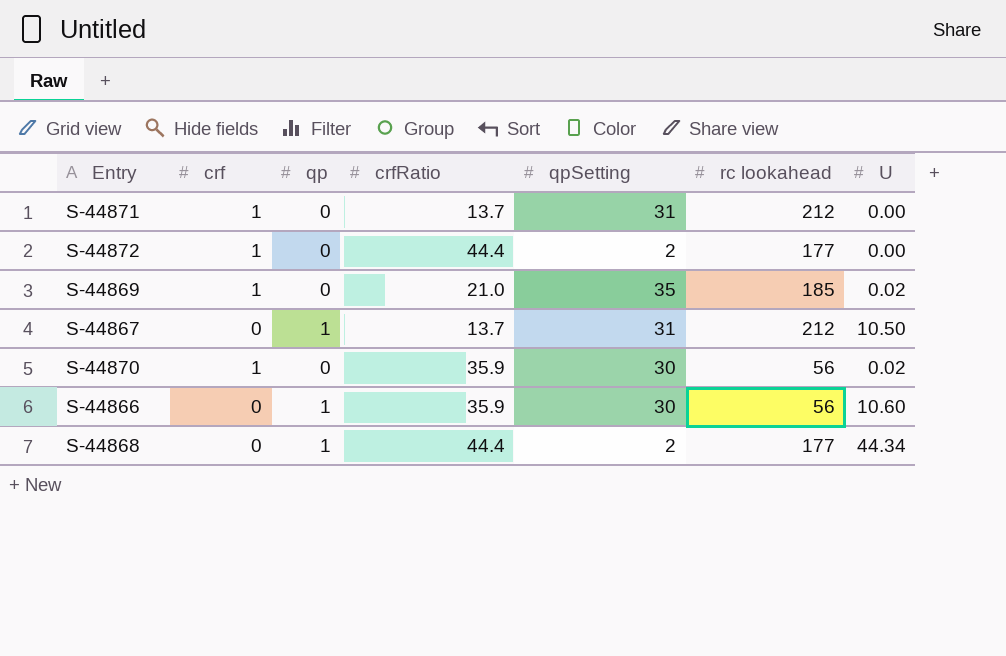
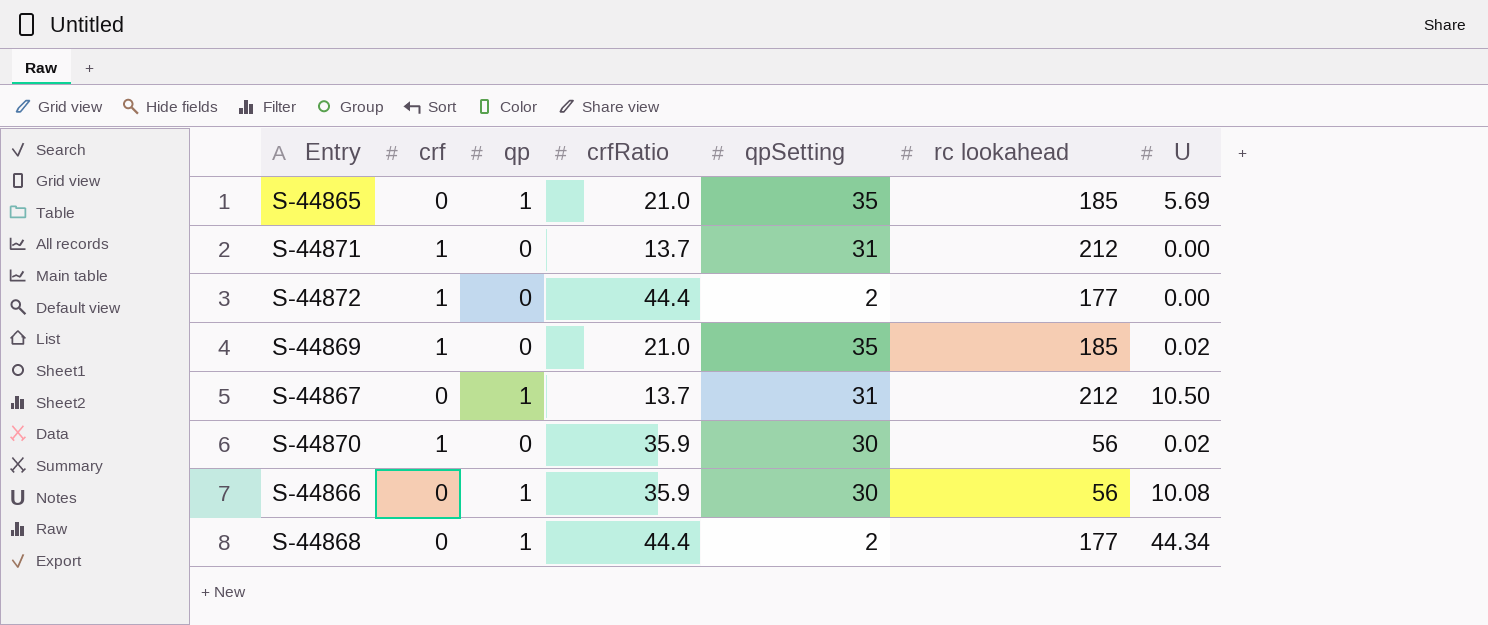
row S-44865: none -> 0 | 1 | 21.0 | 35 | 185 | 5.69
S-44866 | U: 10.60 -> 10.08

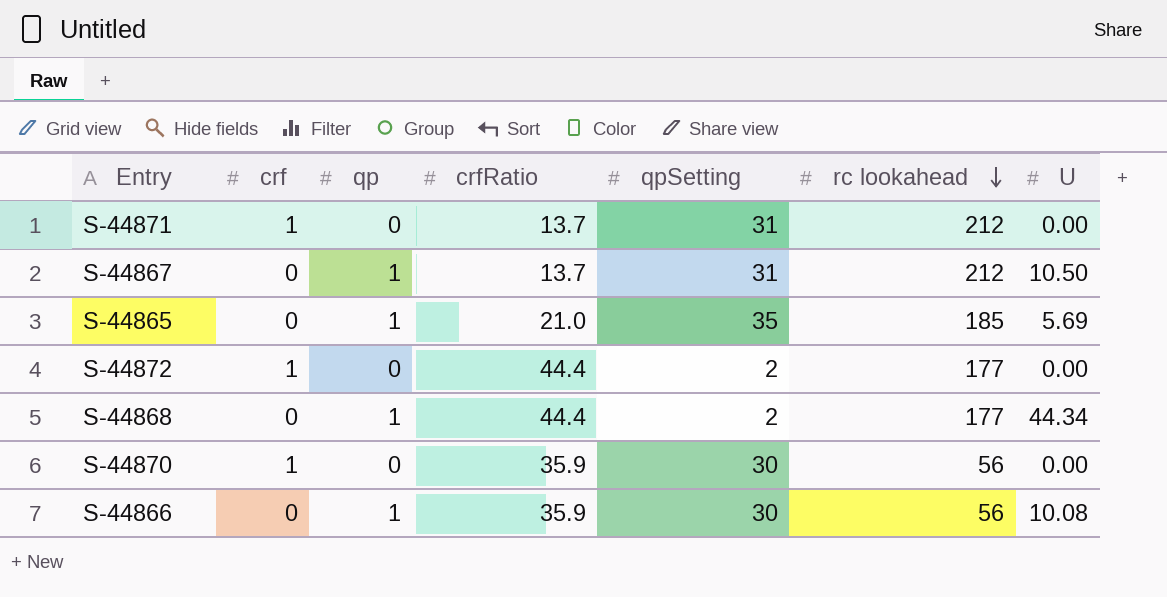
row order: none -> rc lookahead descending
row S-44869: 1 | 0 | 21.0 | 35 | 185 | 0.02 -> none
S-44870 | U: 0.02 -> 0.00

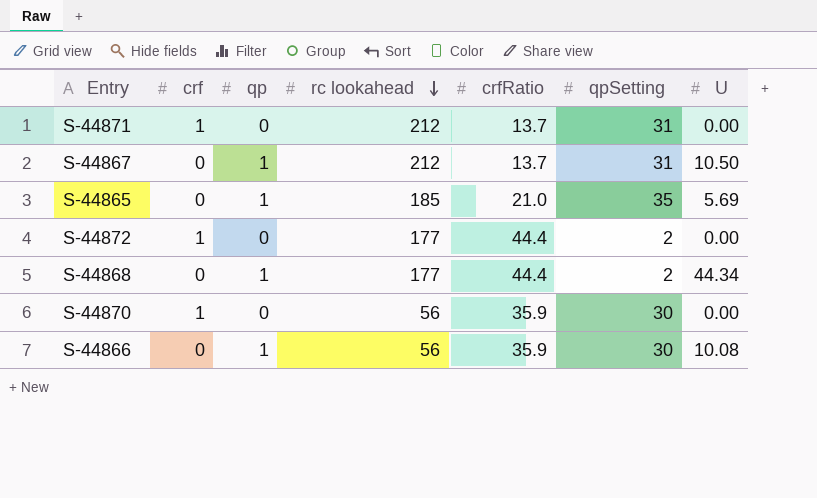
column rc lookahead | position: 6 -> 4

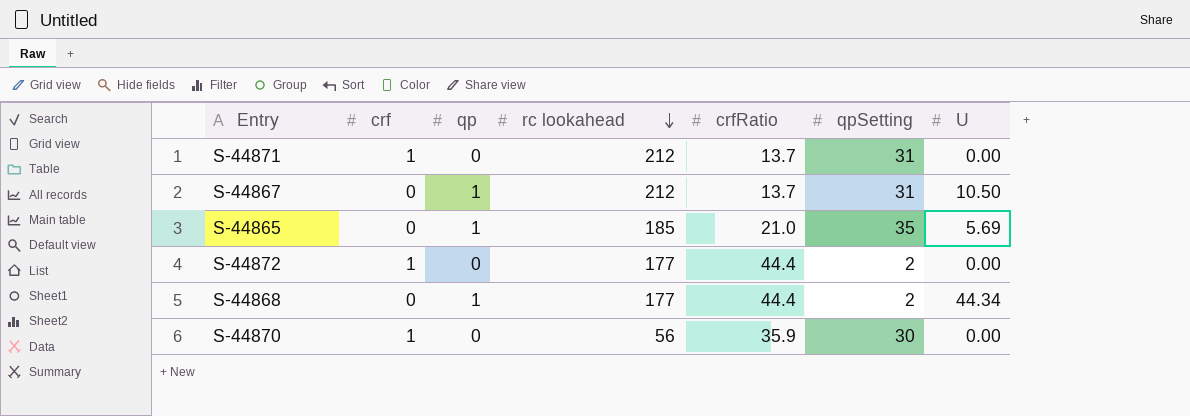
row S-44866: 0 | 1 | 56 | 35.9 | 30 | 10.08 -> none

